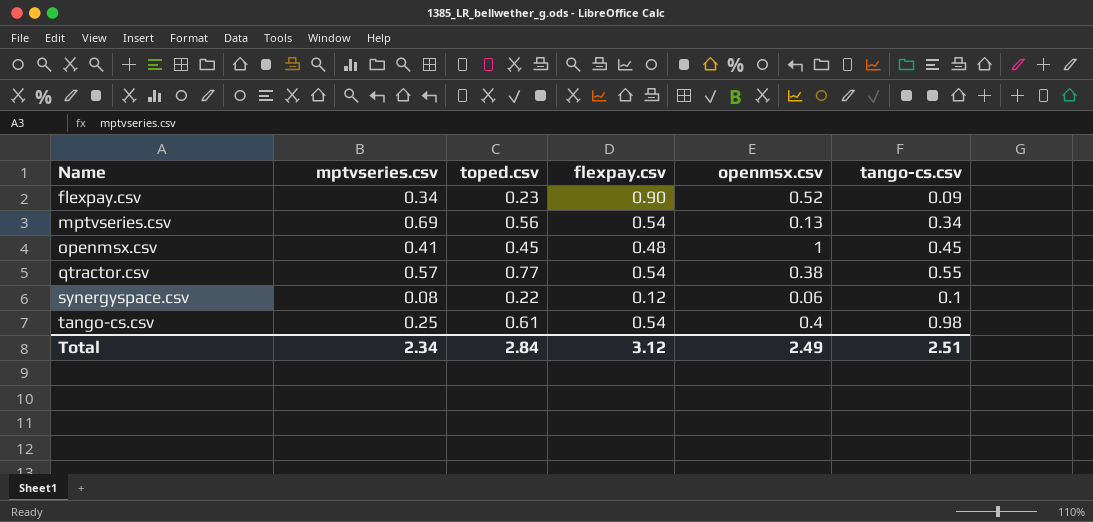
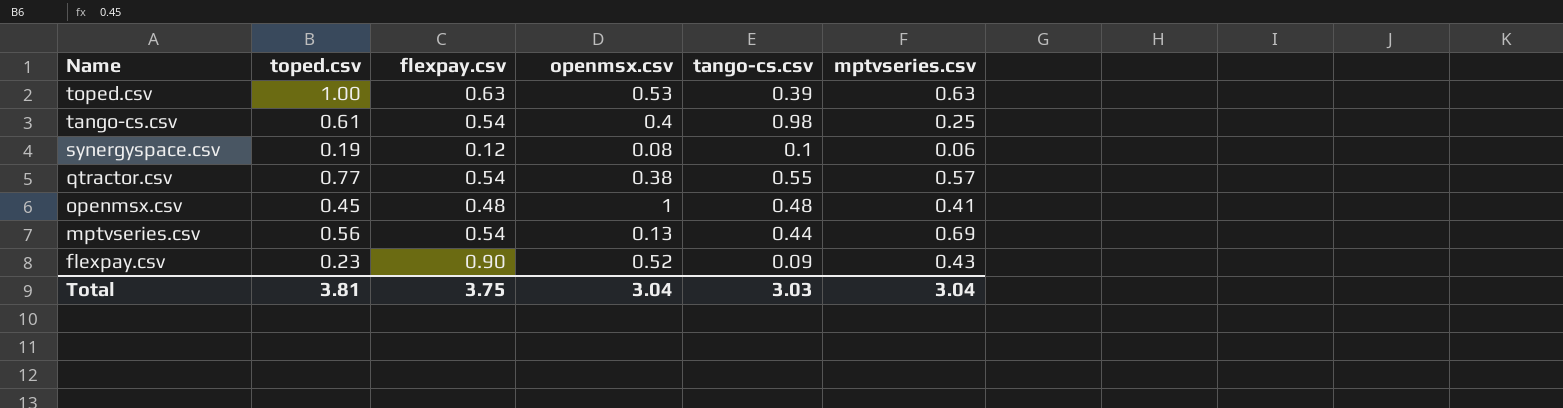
row order: Name ascending -> Name descending
column mptvseries.csv | position: 2 -> 6
row toped.csv: none -> 1.00 | 0.63 | 0.53 | 0.39 | 0.63
synergyspace.csv | toped.csv: 0.22 -> 0.19
synergyspace.csv | openmsx.csv: 0.06 -> 0.08
synergyspace.csv | mptvseries.csv: 0.08 -> 0.06
openmsx.csv | tango-cs.csv: 0.45 -> 0.48
mptvseries.csv | tango-cs.csv: 0.34 -> 0.44
flexpay.csv | mptvseries.csv: 0.34 -> 0.43
Total | toped.csv: 2.84 -> 3.81
Total | flexpay.csv: 3.12 -> 3.75
Total | openmsx.csv: 2.49 -> 3.04
Total | tango-cs.csv: 2.51 -> 3.03
Total | mptvseries.csv: 2.34 -> 3.04

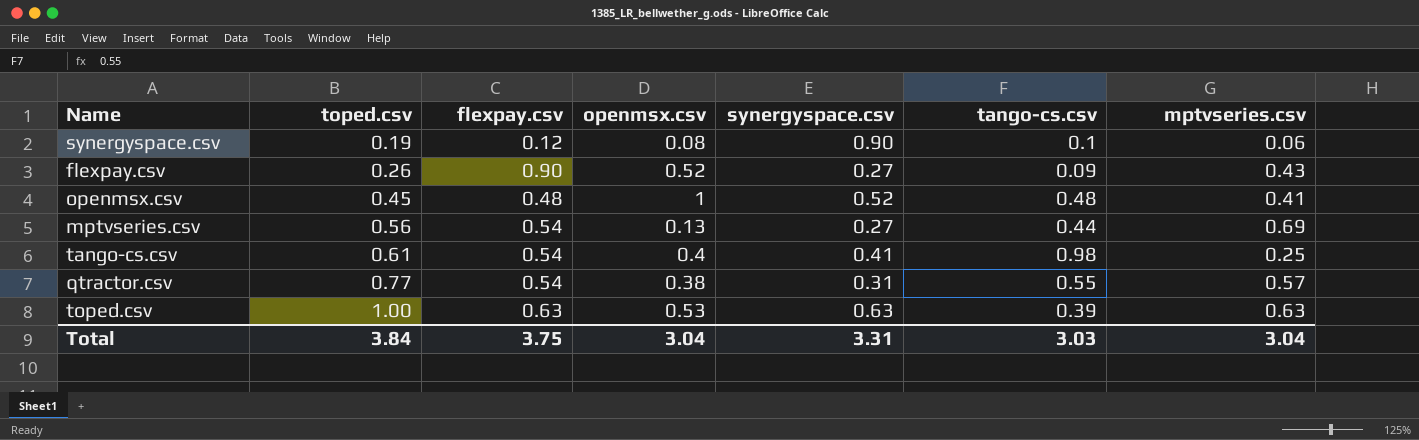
row order: Name descending -> toped.csv ascending
column synergyspace.csv | position: none -> 5
flexpay.csv | toped.csv: 0.23 -> 0.26
Total | toped.csv: 3.81 -> 3.84

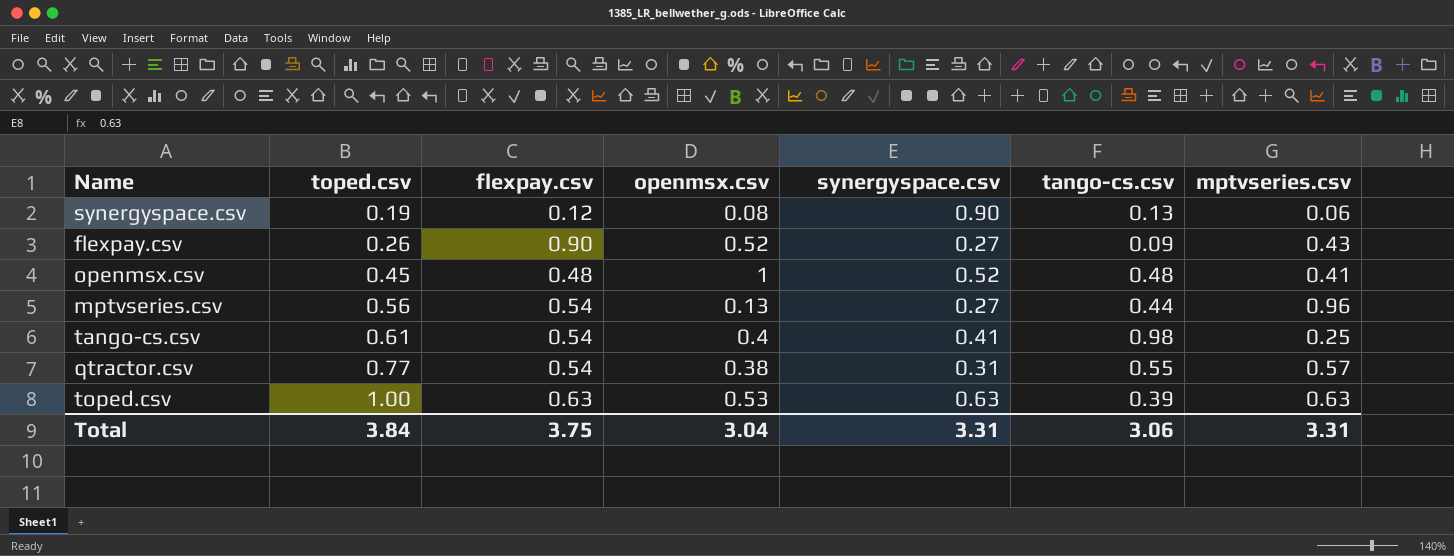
synergyspace.csv | tango-cs.csv: 0.1 -> 0.13
mptvseries.csv | mptvseries.csv: 0.69 -> 0.96
Total | tango-cs.csv: 3.03 -> 3.06
Total | mptvseries.csv: 3.04 -> 3.31

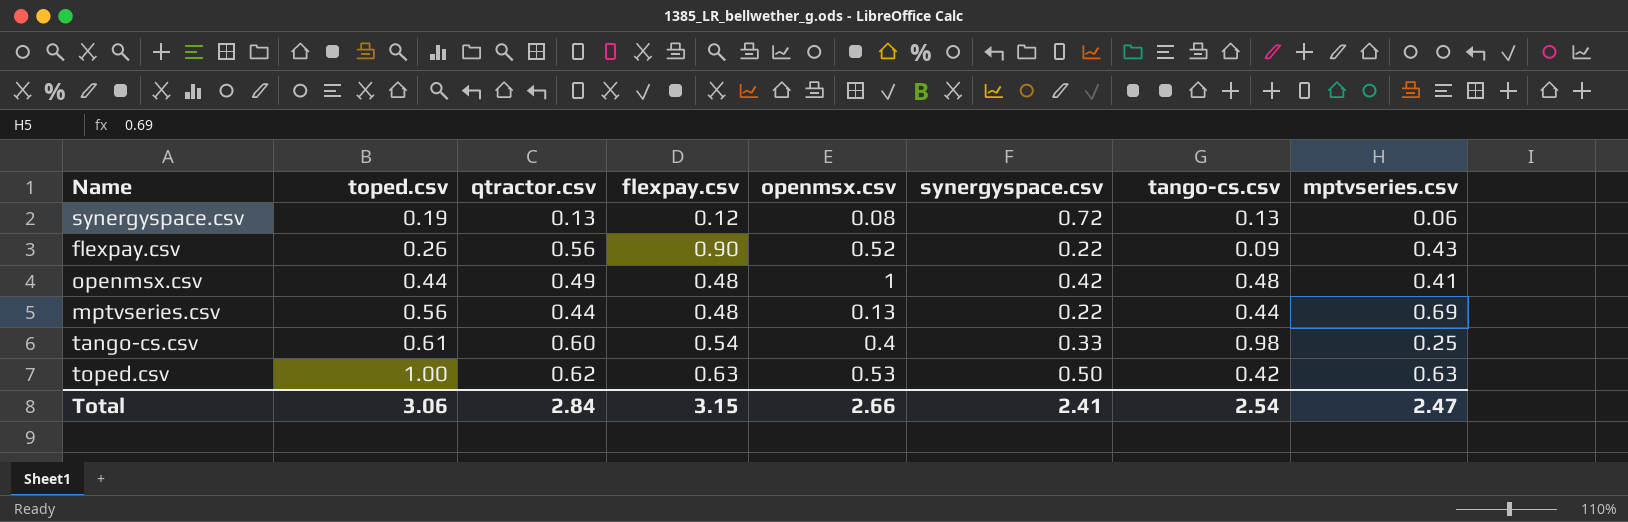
column qtractor.csv | position: none -> 3
row qtractor.csv: 0.77 | 0.54 | 0.38 | 0.31 | 0.55 | 0.57 -> none
synergyspace.csv | synergyspace.csv: 0.90 -> 0.72
flexpay.csv | synergyspace.csv: 0.27 -> 0.22
openmsx.csv | toped.csv: 0.45 -> 0.44
openmsx.csv | synergyspace.csv: 0.52 -> 0.42
mptvseries.csv | flexpay.csv: 0.54 -> 0.48
mptvseries.csv | synergyspace.csv: 0.27 -> 0.22
mptvseries.csv | mptvseries.csv: 0.96 -> 0.69
tango-cs.csv | synergyspace.csv: 0.41 -> 0.33
toped.csv | synergyspace.csv: 0.63 -> 0.50
toped.csv | tango-cs.csv: 0.39 -> 0.42
Total | toped.csv: 3.84 -> 3.06
Total | flexpay.csv: 3.75 -> 3.15
Total | openmsx.csv: 3.04 -> 2.66
Total | synergyspace.csv: 3.31 -> 2.41
Total | tango-cs.csv: 3.06 -> 2.54
Total | mptvseries.csv: 3.31 -> 2.47

